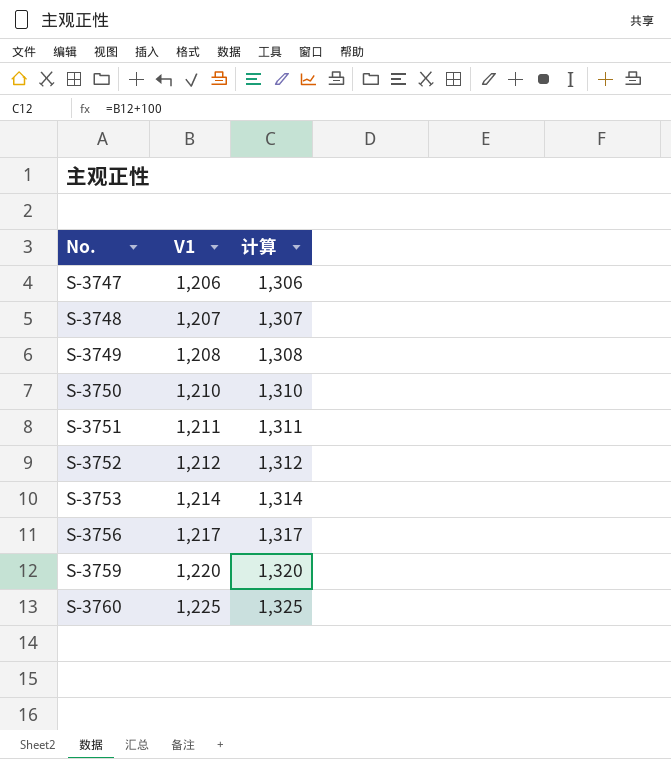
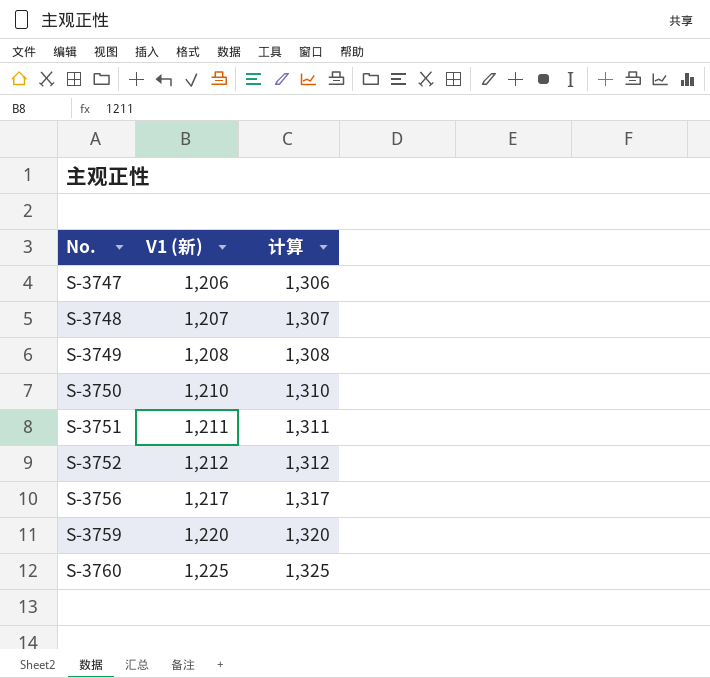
column name: V1 -> V1 (新)
row S-3753: 1,214 | 1,314 -> none

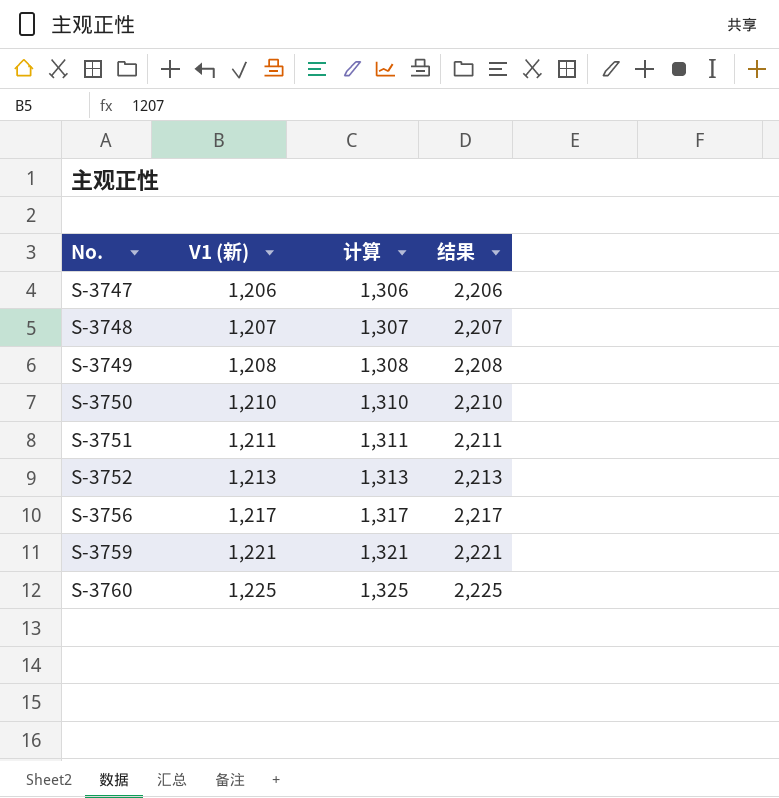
column 结果 | formula: none -> [V1 (新)] + 1000
S-3752 | V1 (新): 1,212 -> 1,213
S-3752 | 计算: 1,312 -> 1,313
S-3759 | V1 (新): 1,220 -> 1,221
S-3759 | 计算: 1,320 -> 1,321

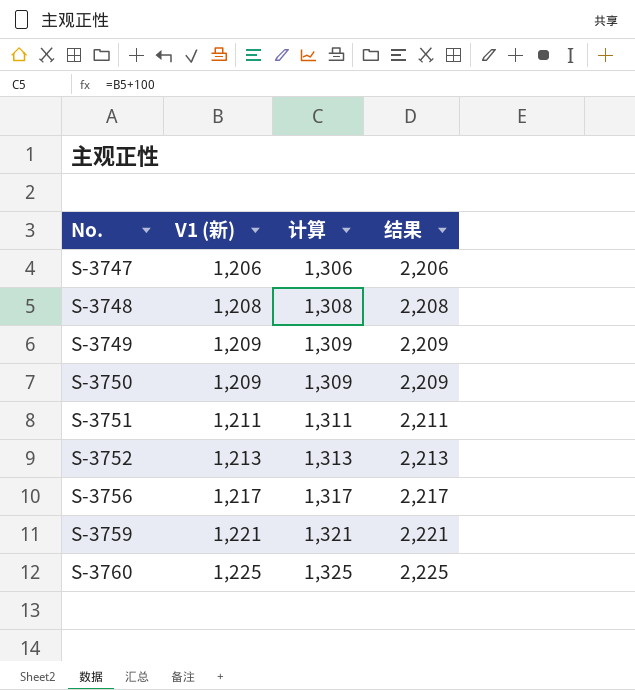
S-3748 | V1 (新): 1,207 -> 1,208
S-3748 | 计算: 1,307 -> 1,308
S-3748 | 结果: 2,207 -> 2,208
S-3749 | V1 (新): 1,208 -> 1,209
S-3749 | 计算: 1,308 -> 1,309
S-3749 | 结果: 2,208 -> 2,209
S-3750 | V1 (新): 1,210 -> 1,209
S-3750 | 计算: 1,310 -> 1,309
S-3750 | 结果: 2,210 -> 2,209

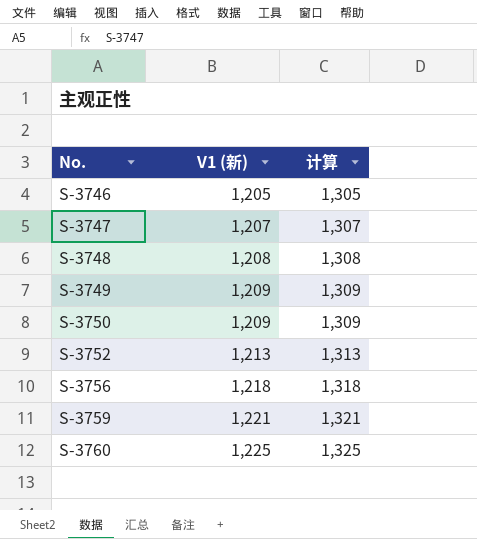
column 结果 | formula: [V1 (新)] + 1000 -> none
row S-3751: 1,211 | 1,311 | 2,211 -> none
row S-3746: none -> 1,205 | 1,305
S-3747 | V1 (新): 1,206 -> 1,207
S-3747 | 计算: 1,306 -> 1,307
S-3756 | V1 (新): 1,217 -> 1,218
S-3756 | 计算: 1,317 -> 1,318

